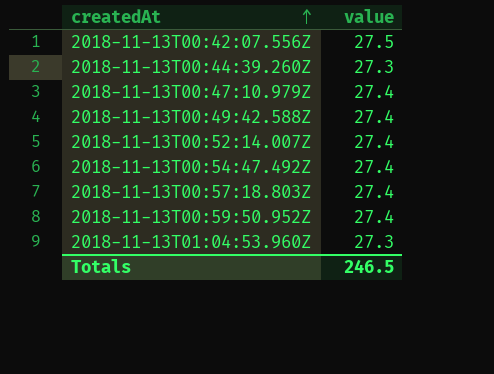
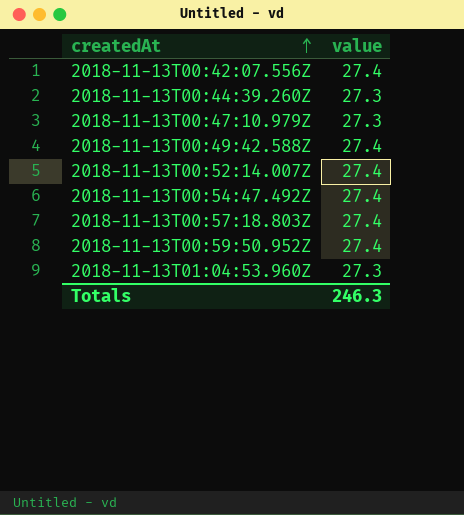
2018-11-13T00:42:07.556Z | value: 27.5 -> 27.4
2018-11-13T00:47:10.979Z | value: 27.4 -> 27.3
Totals | value: 246.5 -> 246.3

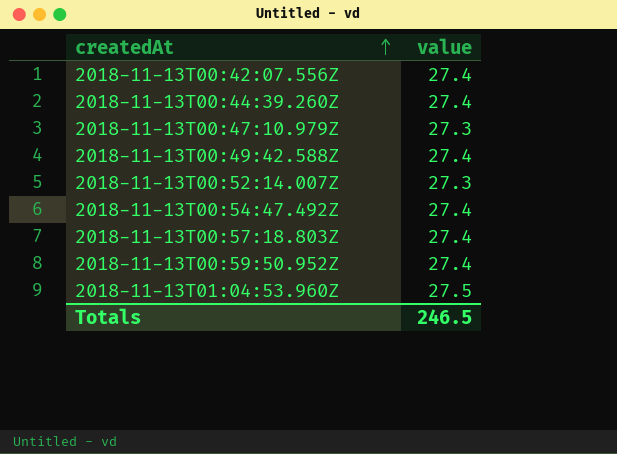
2018-11-13T00:44:39.260Z | value: 27.3 -> 27.4
2018-11-13T00:52:14.007Z | value: 27.4 -> 27.3
2018-11-13T01:04:53.960Z | value: 27.3 -> 27.5
Totals | value: 246.3 -> 246.5

